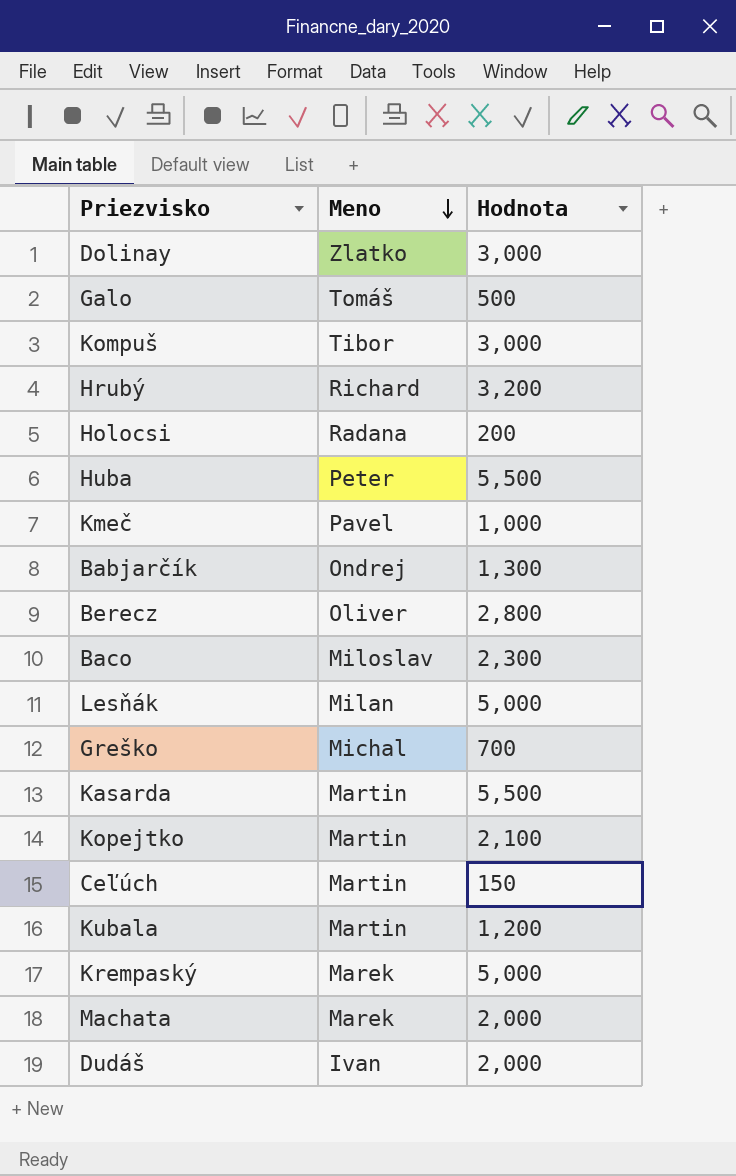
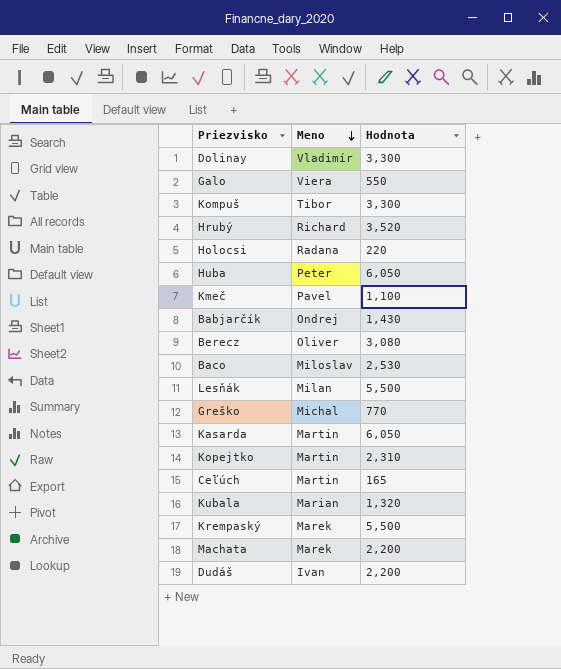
Dolinay | Meno: Zlatko -> Vladimír
Dolinay | Hodnota: 3,000 -> 3,300
Galo | Meno: Tomáš -> Viera
Galo | Hodnota: 500 -> 550
Kompuš | Hodnota: 3,000 -> 3,300
Hrubý | Hodnota: 3,200 -> 3,520
Holocsi | Hodnota: 200 -> 220
Huba | Hodnota: 5,500 -> 6,050
Kmeč | Hodnota: 1,000 -> 1,100
Babjarčík | Hodnota: 1,300 -> 1,430
Berecz | Hodnota: 2,800 -> 3,080
Baco | Hodnota: 2,300 -> 2,530
Lesňák | Hodnota: 5,000 -> 5,500
Greško | Hodnota: 700 -> 770
Kasarda | Hodnota: 5,500 -> 6,050
Kopejtko | Hodnota: 2,100 -> 2,310
Ceľúch | Hodnota: 150 -> 165
Kubala | Meno: Martin -> Marian
Kubala | Hodnota: 1,200 -> 1,320
Krempaský | Hodnota: 5,000 -> 5,500
Machata | Hodnota: 2,000 -> 2,200
Dudáš | Hodnota: 2,000 -> 2,200

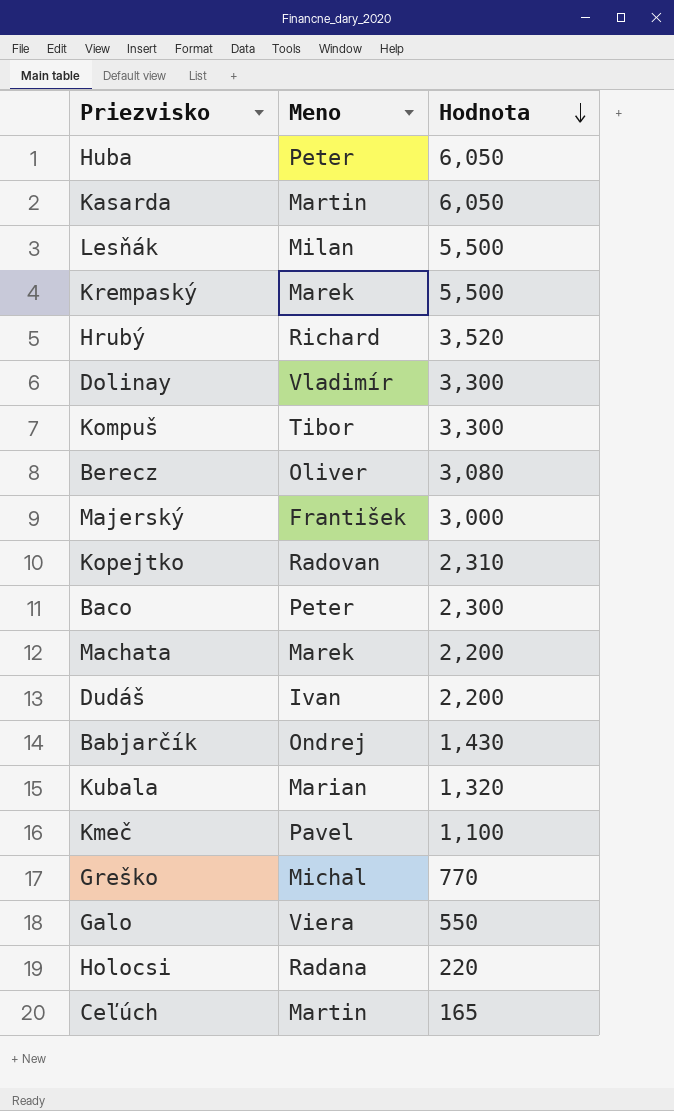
row order: Meno descending -> Hodnota descending
row Majerský: none -> František | 3,000
Kopejtko | Meno: Martin -> Radovan
Baco | Meno: Miloslav -> Peter
Baco | Hodnota: 2,530 -> 2,300

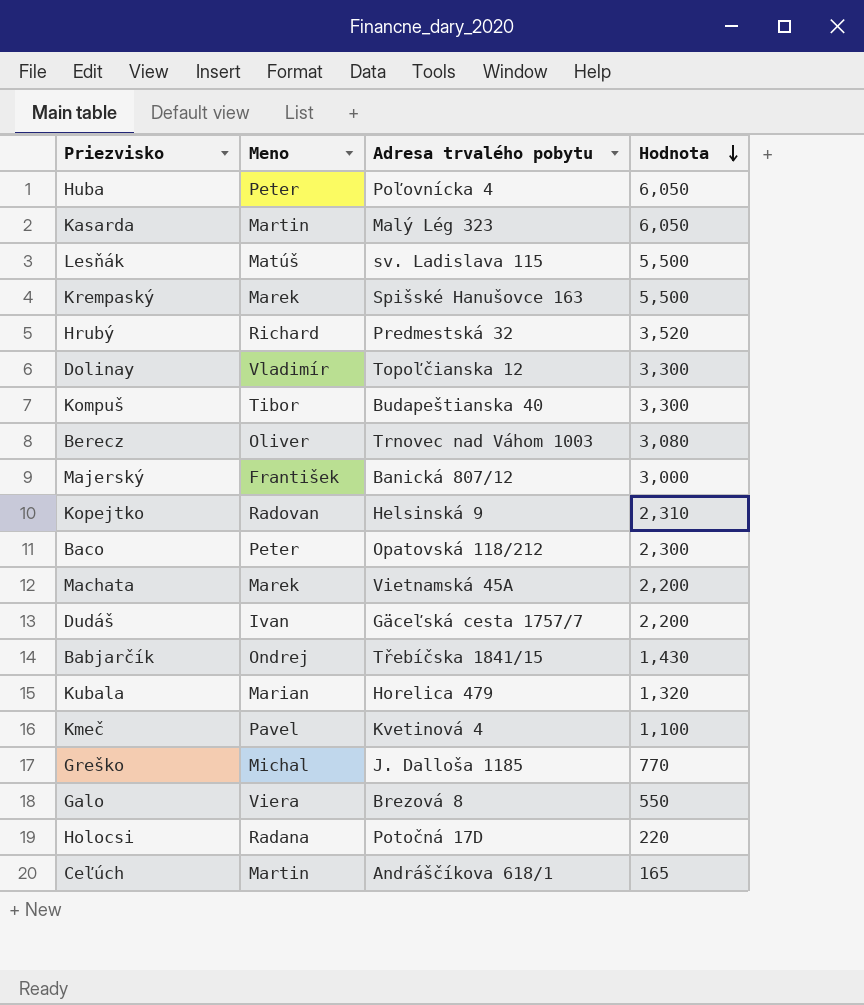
column Adresa trvalého pobytu | position: none -> 3
Lesňák | Meno: Milan -> Matúš

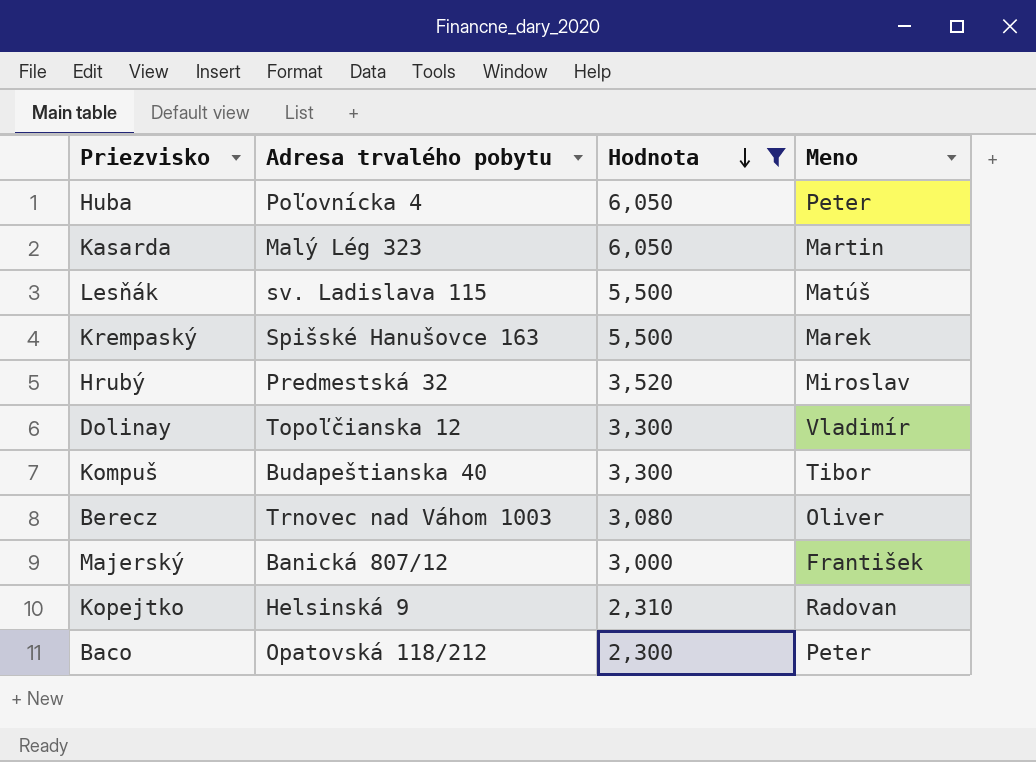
filter: none -> Hodnota >= 2,300
column Meno | position: 2 -> 4
Hrubý | Meno: Richard -> Miroslav

